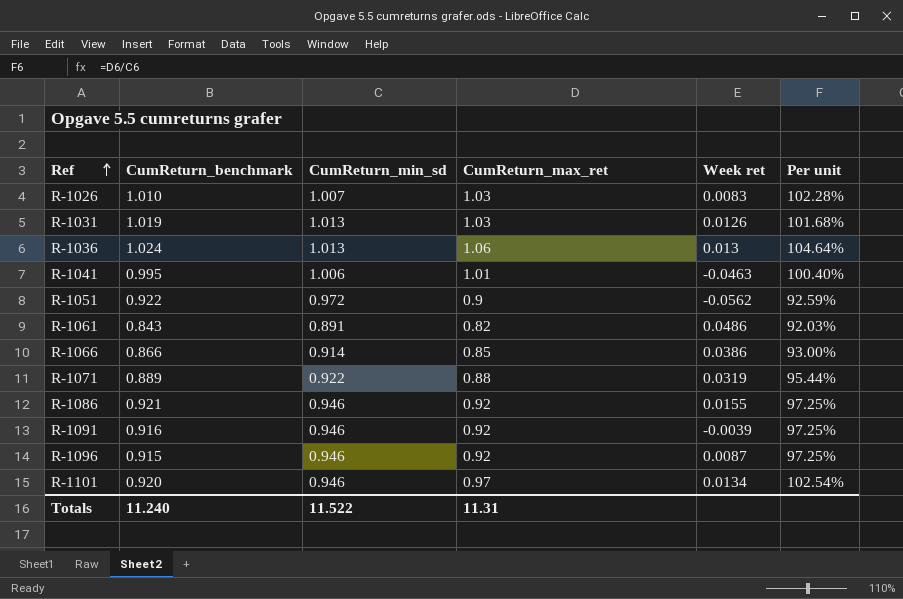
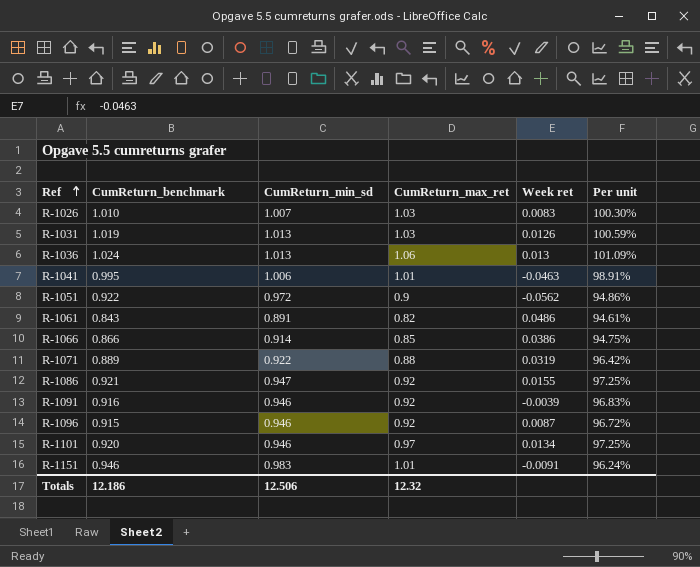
column Per unit | formula: [CumReturn_max_ret] / [CumReturn_min_sd] -> [CumReturn_benchmark] / [CumReturn_min_sd]
R-1086 | CumReturn_min_sd: 0.946 -> 0.947
row R-1151: none -> 0.946 | 0.983 | 1.01 | -0.0091 | 96.24%
Totals | CumReturn_benchmark: 11.240 -> 12.186
Totals | CumReturn_min_sd: 11.522 -> 12.506
Totals | CumReturn_max_ret: 11.31 -> 12.32

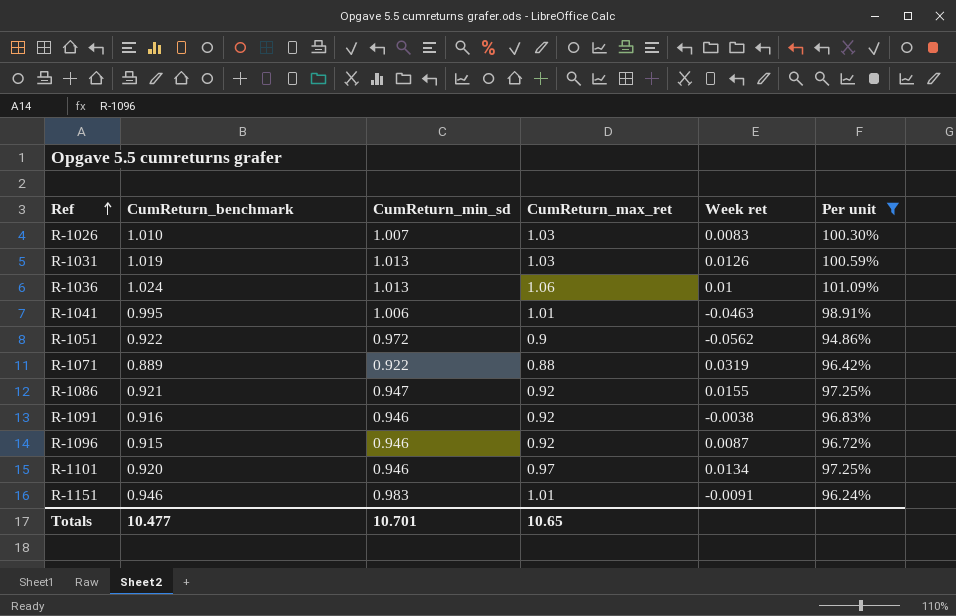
filter: none -> Per unit >= 94.86%
R-1036 | Week ret: 0.013 -> 0.01
R-1091 | Week ret: -0.0039 -> -0.0038
Totals | CumReturn_benchmark: 12.186 -> 10.477
Totals | CumReturn_min_sd: 12.506 -> 10.701
Totals | CumReturn_max_ret: 12.32 -> 10.65

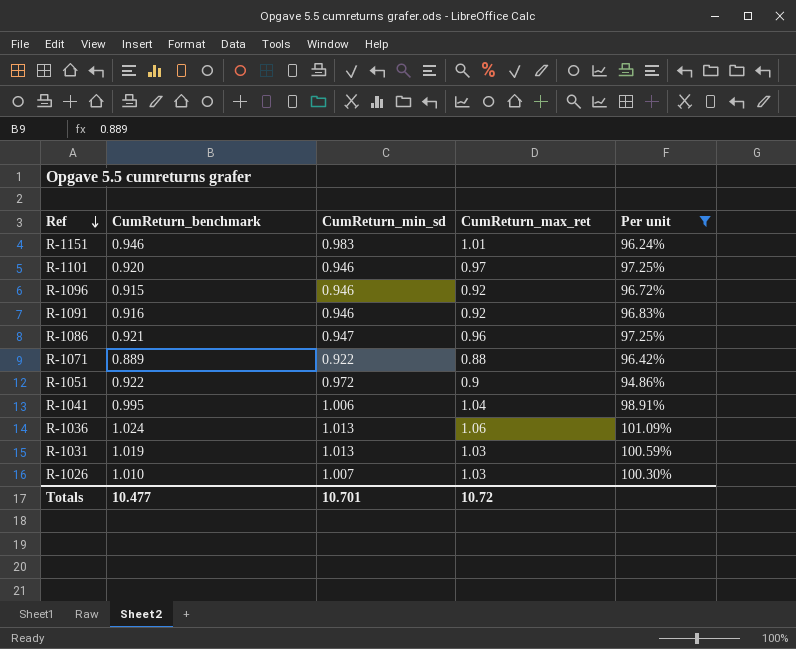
row order: Ref ascending -> Ref descending
column Week ret | position: 5 -> none
R-1086 | CumReturn_max_ret: 0.92 -> 0.96
R-1041 | CumReturn_max_ret: 1.01 -> 1.04
Totals | CumReturn_max_ret: 10.65 -> 10.72

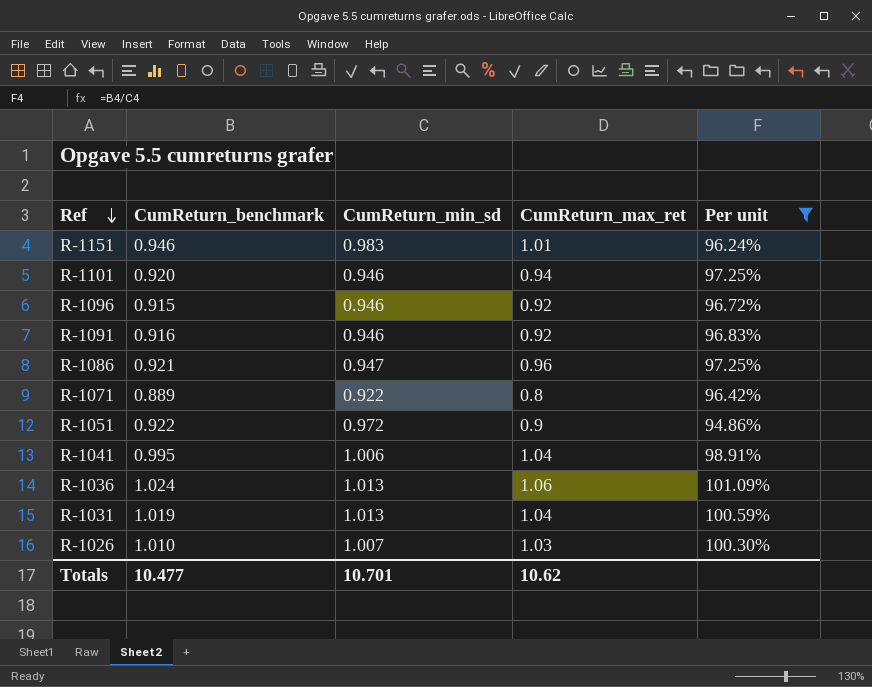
R-1101 | CumReturn_max_ret: 0.97 -> 0.94
R-1071 | CumReturn_max_ret: 0.88 -> 0.8
R-1031 | CumReturn_max_ret: 1.03 -> 1.04
Totals | CumReturn_max_ret: 10.72 -> 10.62

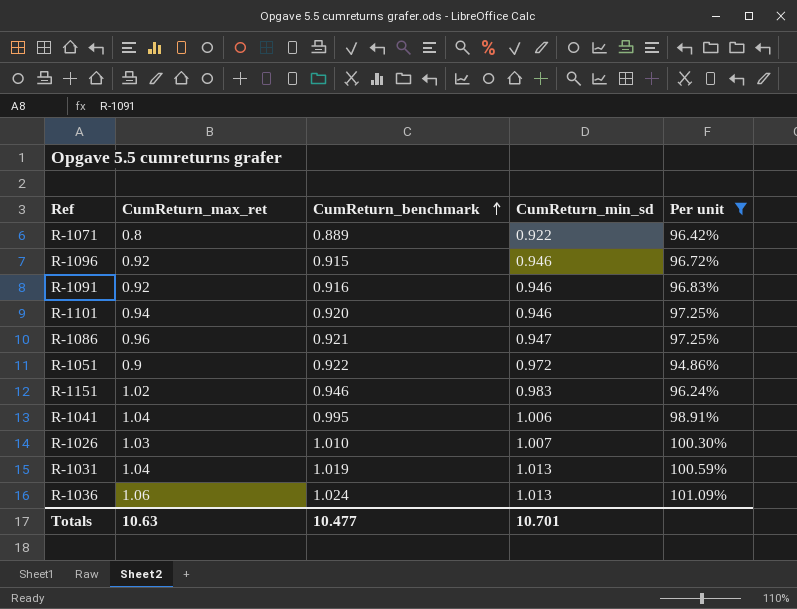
row order: Ref descending -> CumReturn_benchmark ascending
column CumReturn_max_ret | position: 4 -> 2
R-1151 | CumReturn_max_ret: 1.01 -> 1.02
Totals | CumReturn_max_ret: 10.62 -> 10.63

